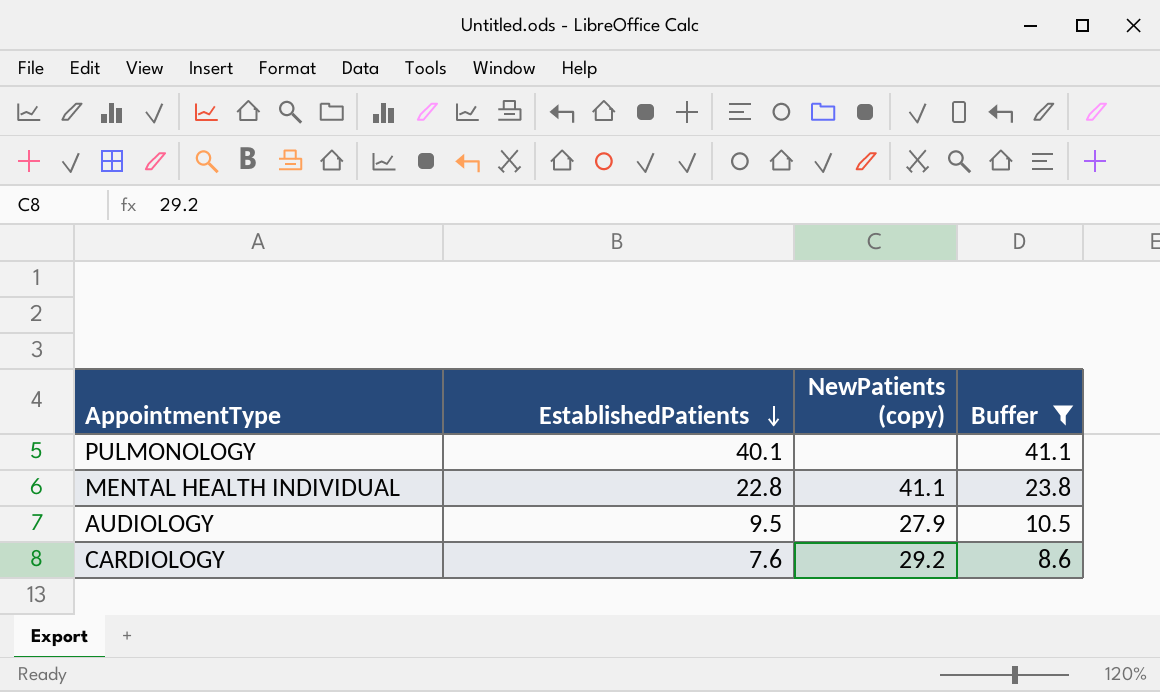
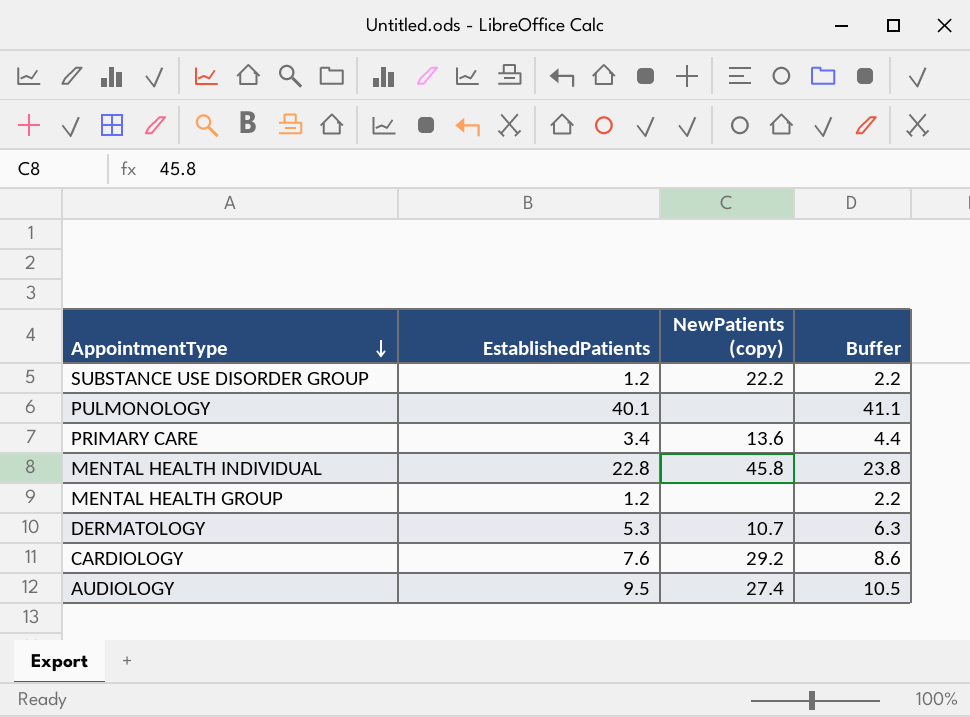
filter: Buffer >= 8.6 -> none
row order: EstablishedPatients descending -> AppointmentType descending
MENTAL HEALTH INDIVIDUAL | NewPatients (copy): 41.1 -> 45.8
AUDIOLOGY | NewPatients (copy): 27.9 -> 27.4

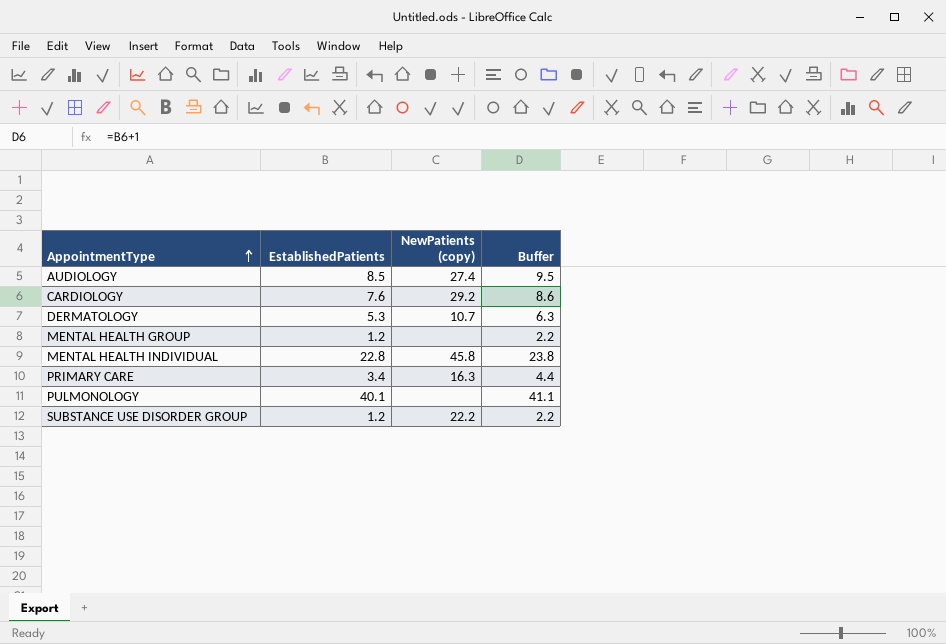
row order: AppointmentType descending -> AppointmentType ascending
AUDIOLOGY | EstablishedPatients: 9.5 -> 8.5
AUDIOLOGY | Buffer: 10.5 -> 9.5
PRIMARY CARE | NewPatients (copy): 13.6 -> 16.3

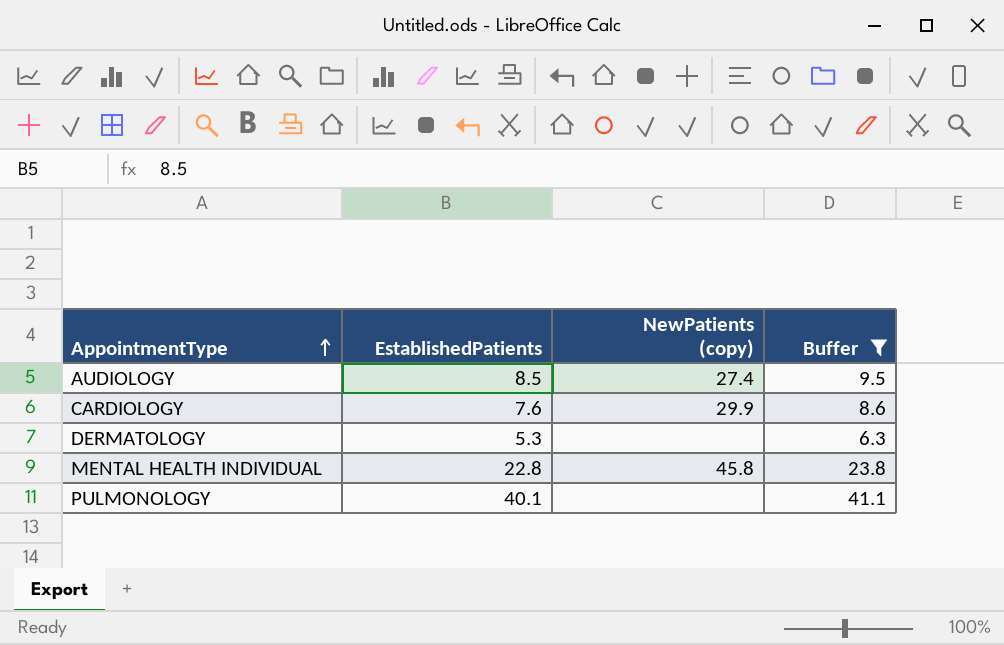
filter: none -> Buffer >= 6.3
CARDIOLOGY | NewPatients (copy): 29.2 -> 29.9
DERMATOLOGY | NewPatients (copy): 10.7 -> none

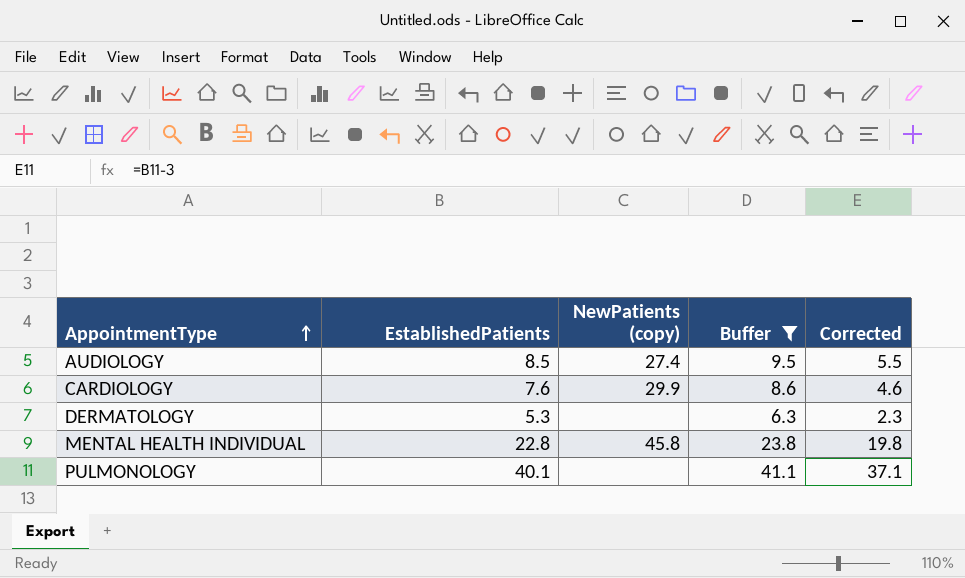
column Corrected | formula: none -> [EstablishedPatients] - 3

